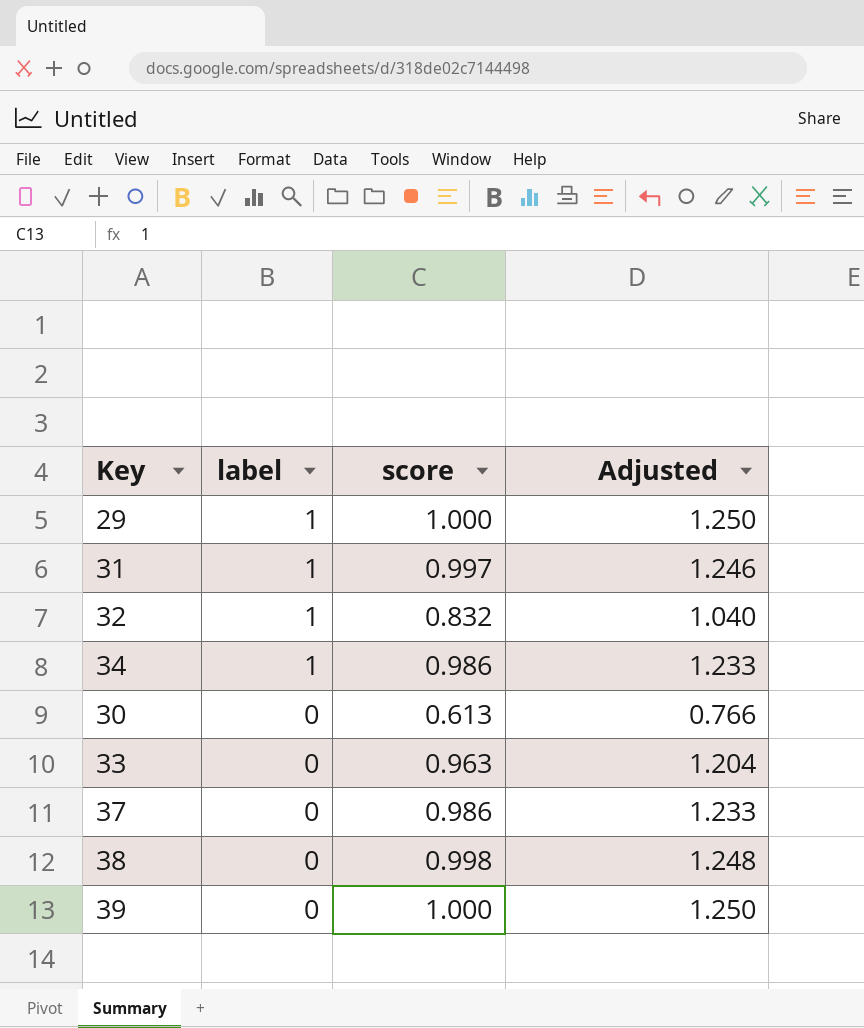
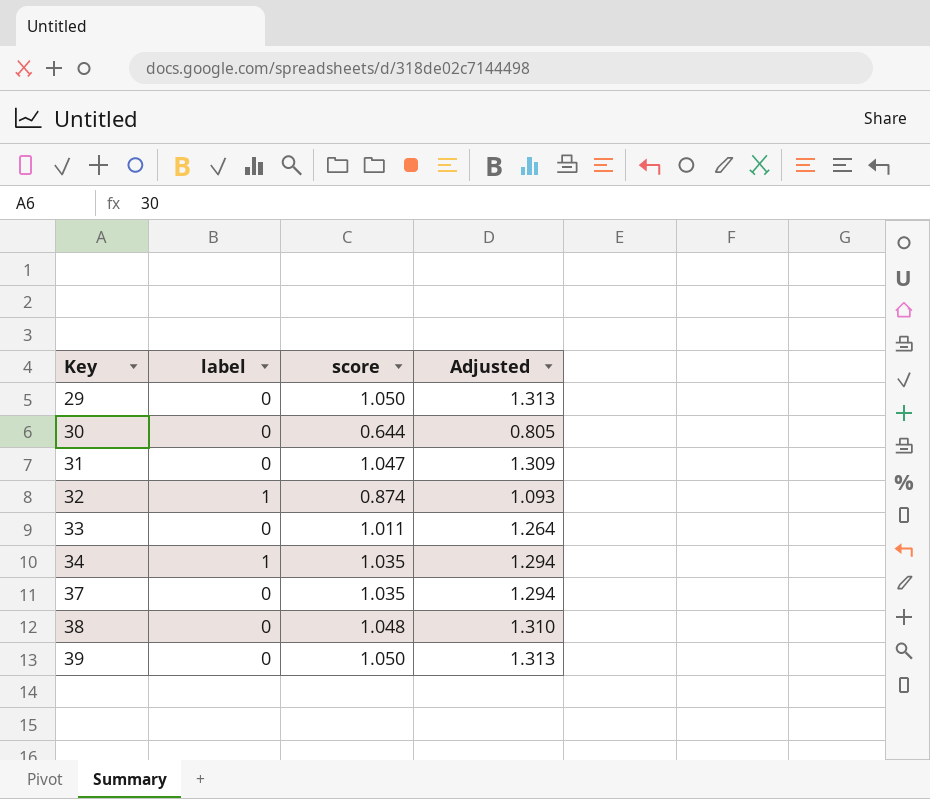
row order: label descending -> Key ascending
29 | label: 1 -> 0
29 | score: 1.000 -> 1.050
29 | Adjusted: 1.250 -> 1.313
30 | score: 0.613 -> 0.644
30 | Adjusted: 0.766 -> 0.805
31 | label: 1 -> 0
31 | score: 0.997 -> 1.047
31 | Adjusted: 1.246 -> 1.309
32 | score: 0.832 -> 0.874
32 | Adjusted: 1.040 -> 1.093
33 | score: 0.963 -> 1.011
33 | Adjusted: 1.204 -> 1.264
34 | score: 0.986 -> 1.035
34 | Adjusted: 1.233 -> 1.294
37 | score: 0.986 -> 1.035
37 | Adjusted: 1.233 -> 1.294
38 | score: 0.998 -> 1.048
38 | Adjusted: 1.248 -> 1.310
39 | score: 1.000 -> 1.050
39 | Adjusted: 1.250 -> 1.313

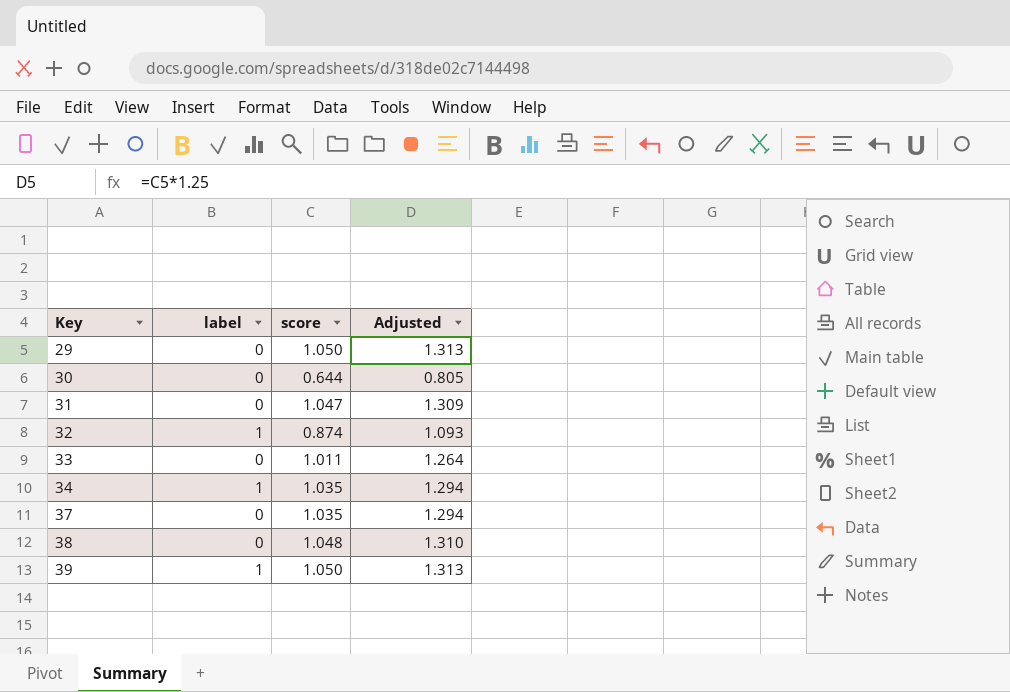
39 | label: 0 -> 1

